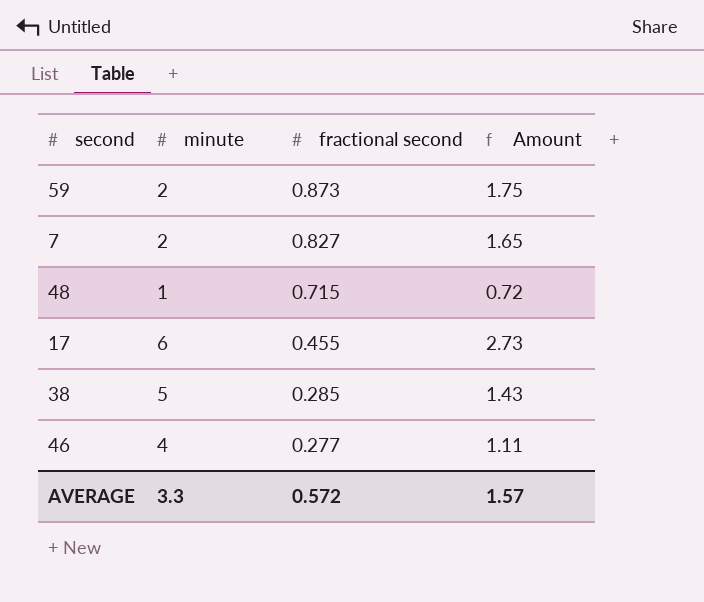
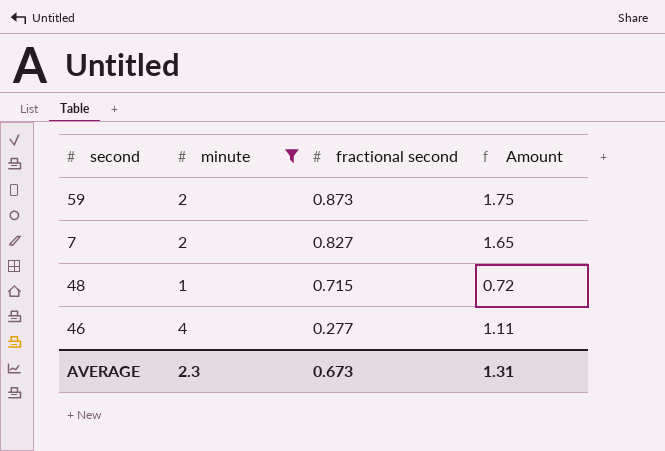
filter: none -> minute <= 4
AVERAGE | minute: 3.3 -> 2.3
AVERAGE | fractional second: 0.572 -> 0.673
AVERAGE | Amount: 1.57 -> 1.31

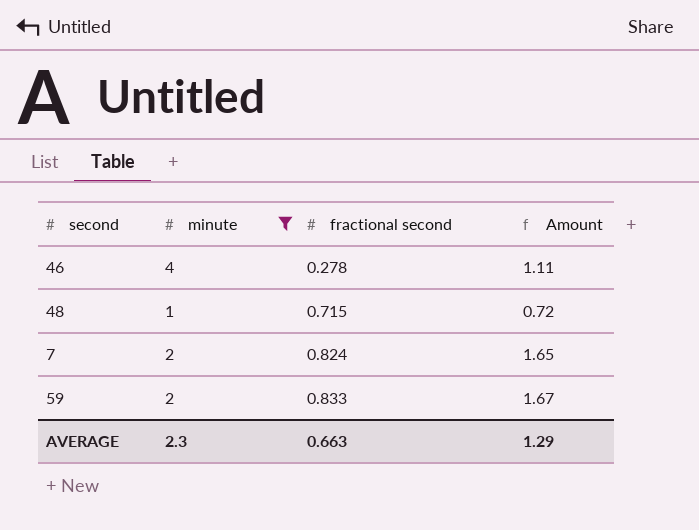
row order: fractional second descending -> fractional second ascending
46 | fractional second: 0.277 -> 0.278
7 | fractional second: 0.827 -> 0.824
59 | fractional second: 0.873 -> 0.833
59 | Amount: 1.75 -> 1.67
AVERAGE | fractional second: 0.673 -> 0.663
AVERAGE | Amount: 1.31 -> 1.29

